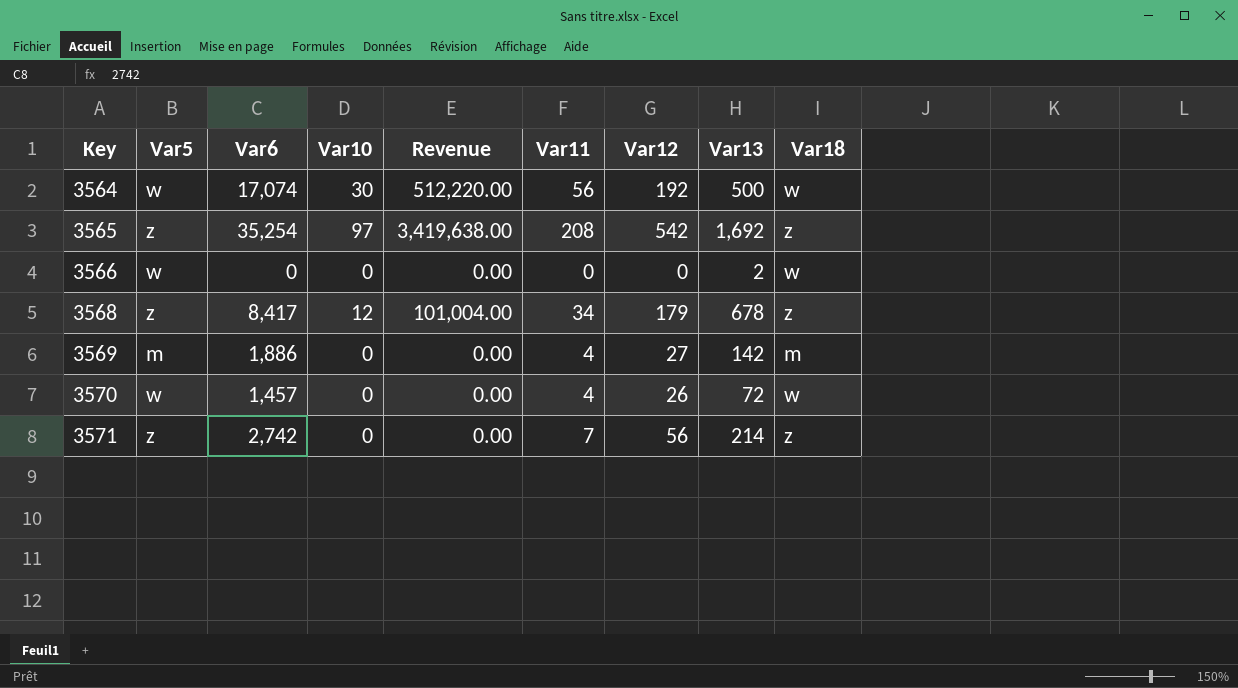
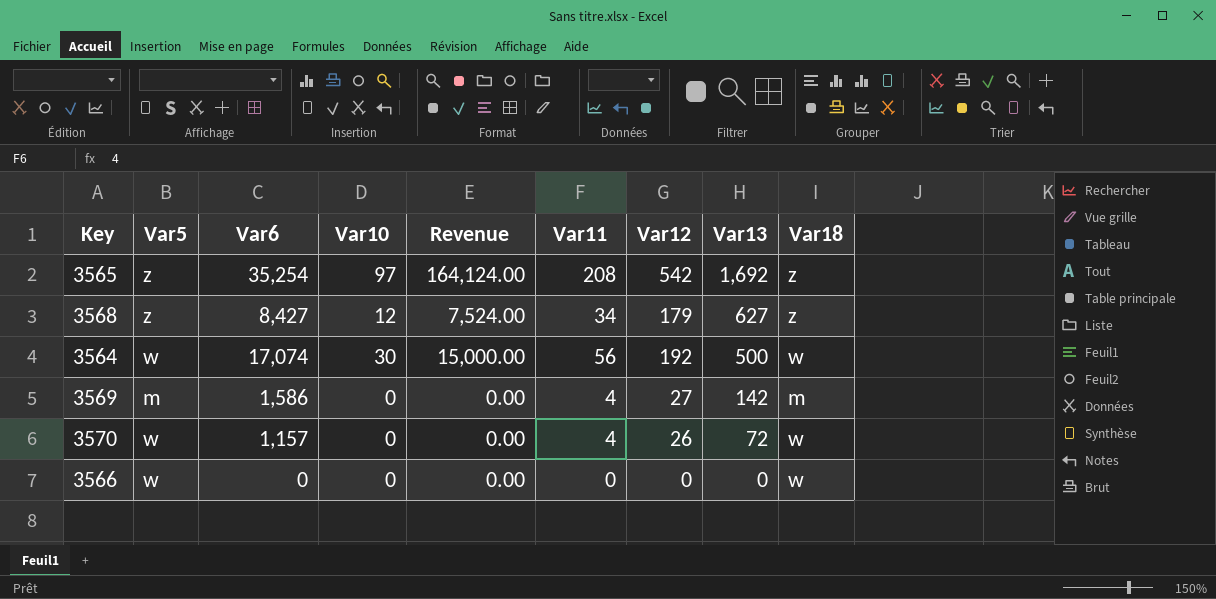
row order: Key ascending -> Var13 descending
column Revenue | formula: [Var6] * [Var10] -> [Var10] * [Var13]
row 3571: z | 2,742 | 0 | 0.00 | 7 | 56 | 214 | z -> none
3568 | Var6: 8,417 -> 8,427
3568 | Var13: 678 -> 627
3569 | Var6: 1,886 -> 1,586
3570 | Var6: 1,457 -> 1,157
3566 | Var13: 2 -> 0

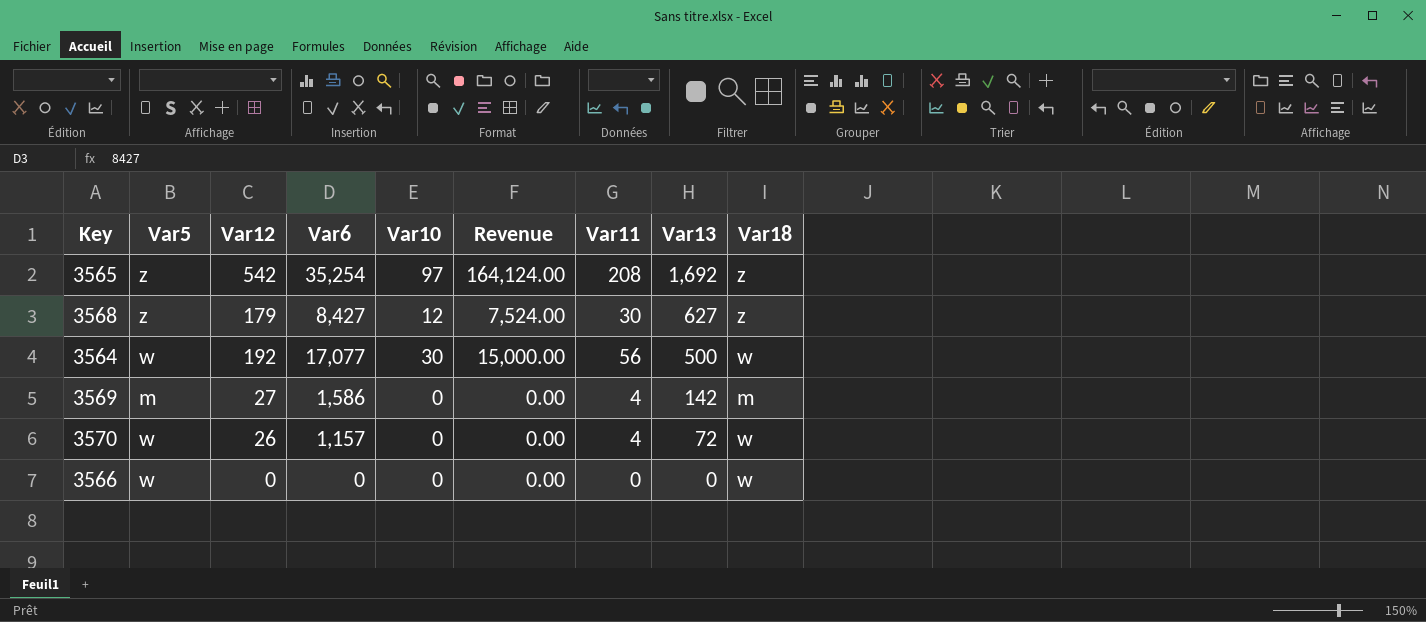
column Var12 | position: 7 -> 3
3568 | Var11: 34 -> 30
3564 | Var6: 17,074 -> 17,077

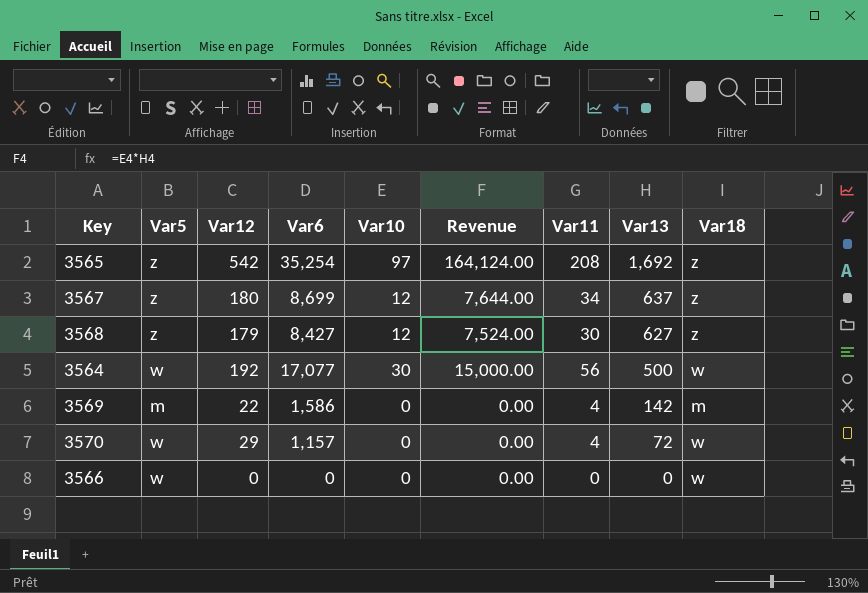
row 3567: none -> z | 180 | 8,699 | 12 | 7,644.00 | 34 | 637 | z
3569 | Var12: 27 -> 22
3570 | Var12: 26 -> 29

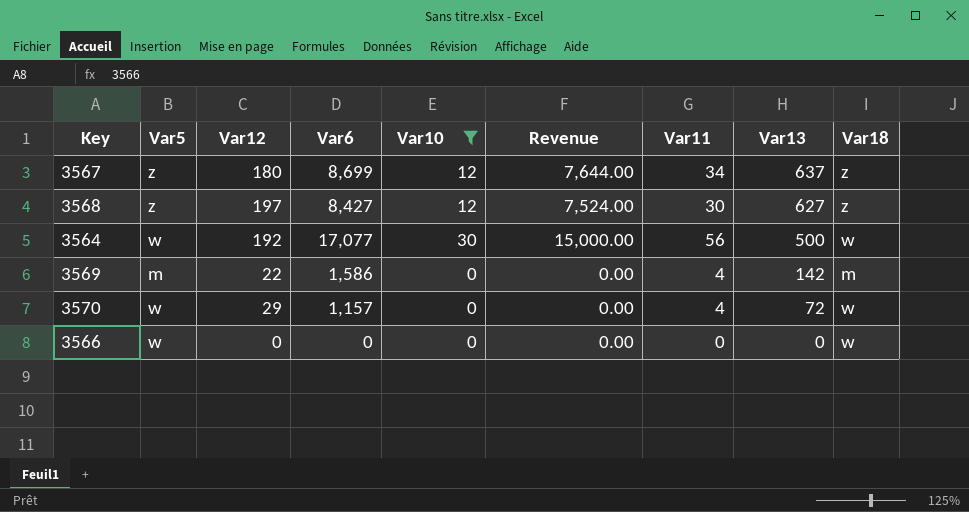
filter: none -> Var10 != 97
3568 | Var12: 179 -> 197

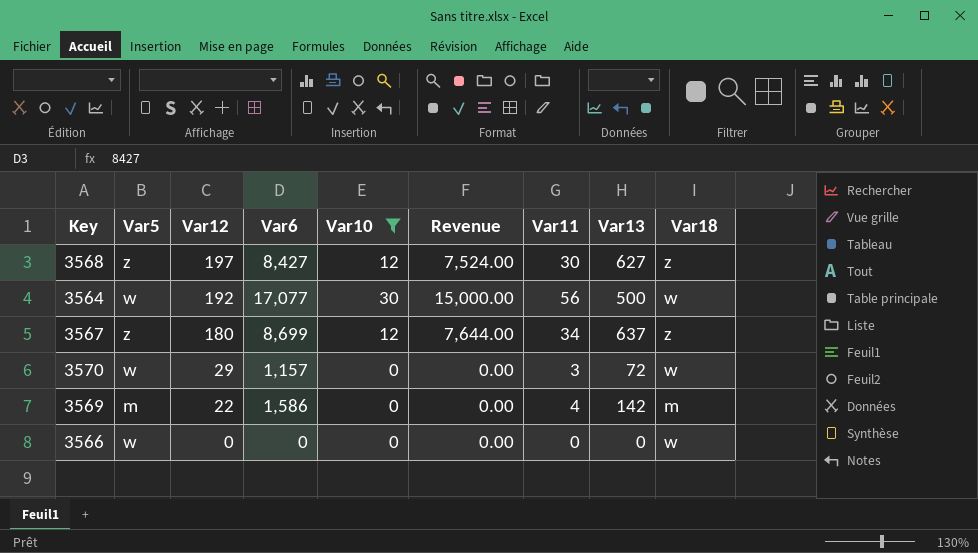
row order: Var13 descending -> Var12 descending
3570 | Var11: 4 -> 3

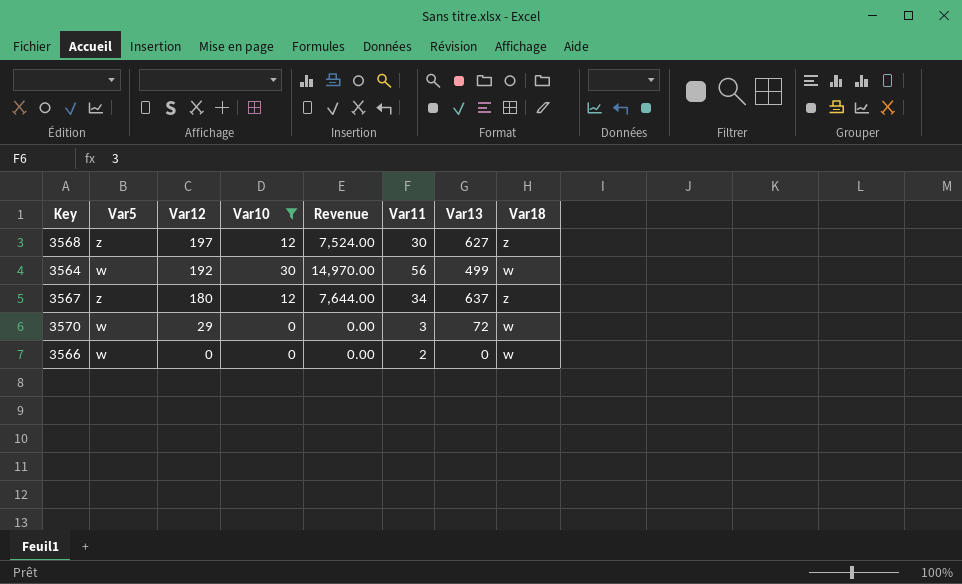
column Var6 | position: 4 -> none
row 3569: m | 22 | 1,586 | 0 | 0.00 | 4 | 142 | m -> none
3564 | Revenue: 15,000.00 -> 14,970.00
3564 | Var13: 500 -> 499
3566 | Var11: 0 -> 2

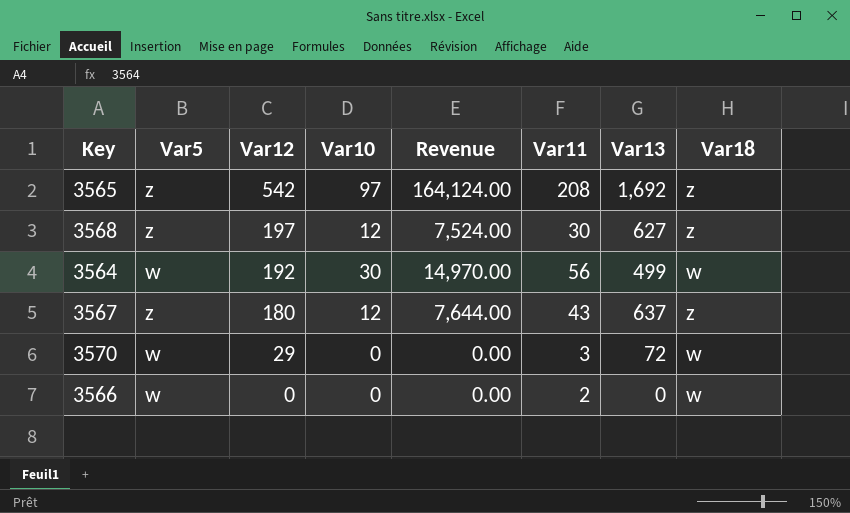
filter: Var10 != 97 -> none
3567 | Var11: 34 -> 43

